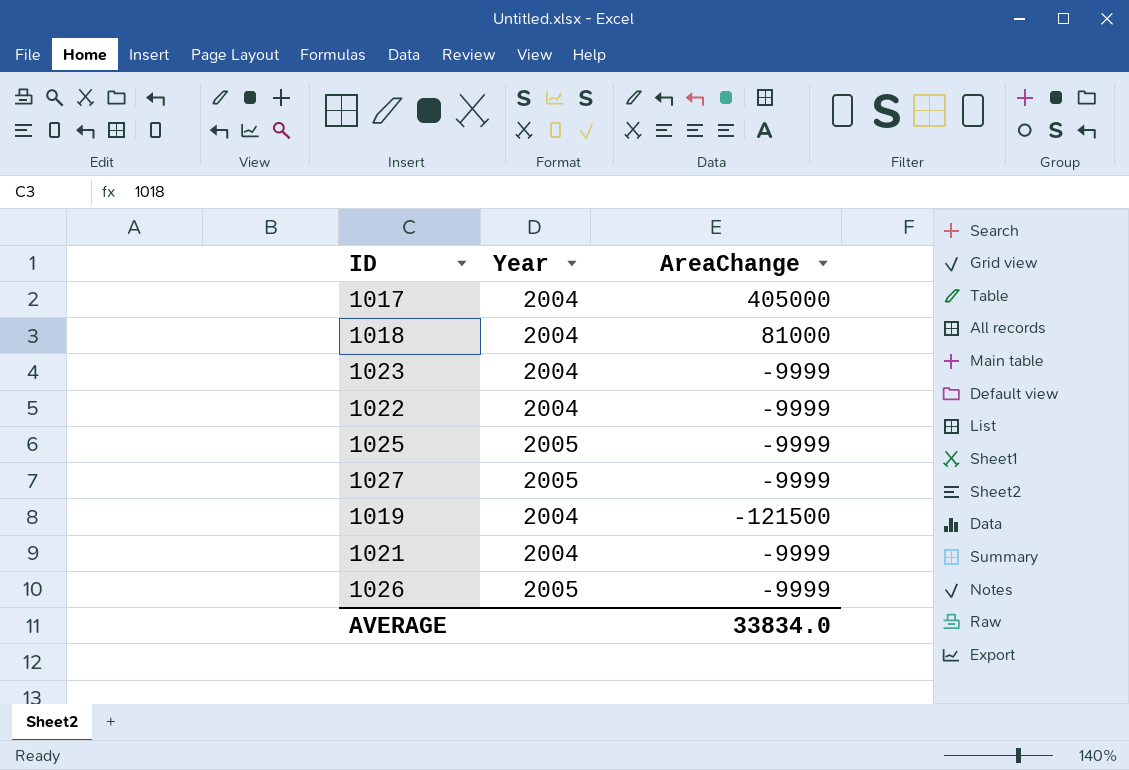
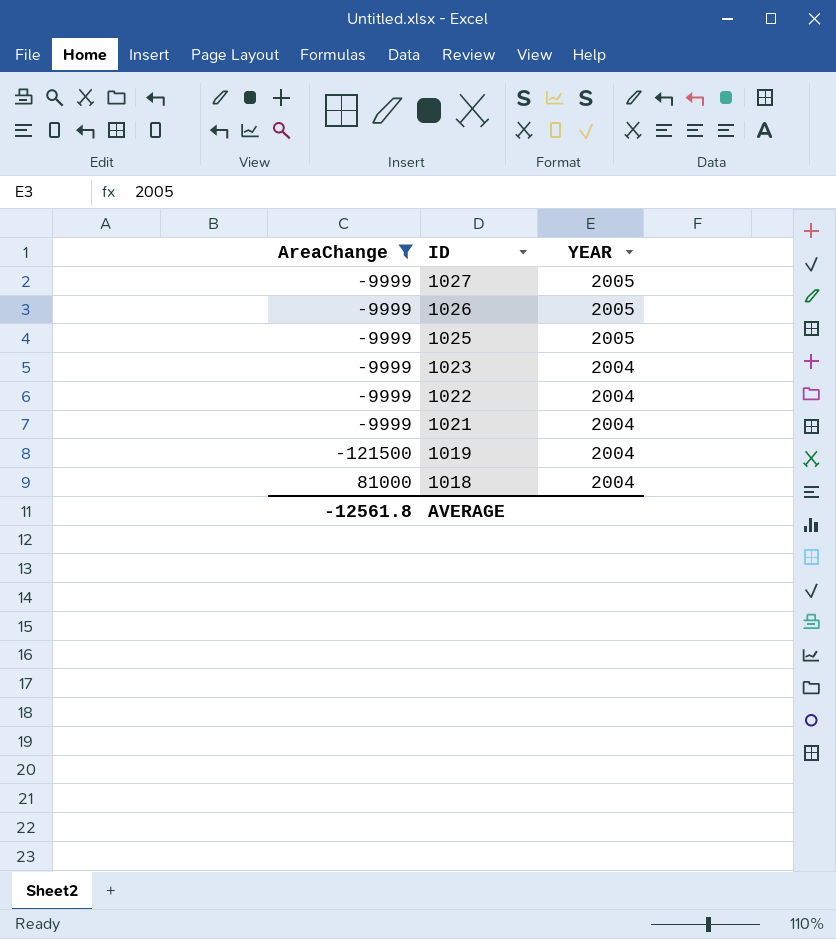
filter: none -> AreaChange != 405000
row order: none -> ID descending
column AreaChange | position: 3 -> 1
column name: Year -> YEAR
AVERAGE | AreaChange: 33834.0 -> -12561.8

